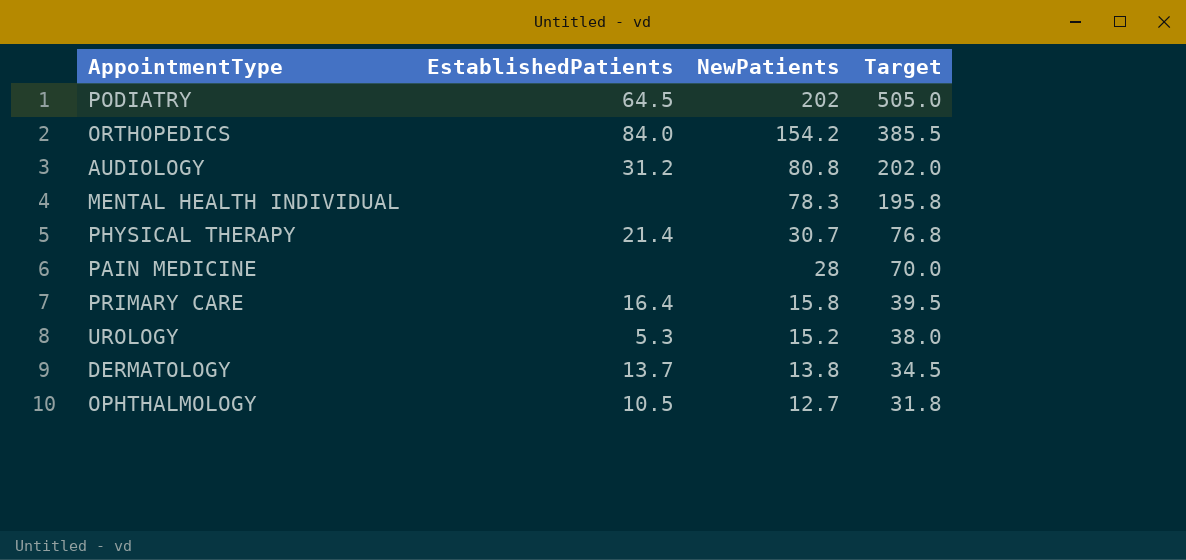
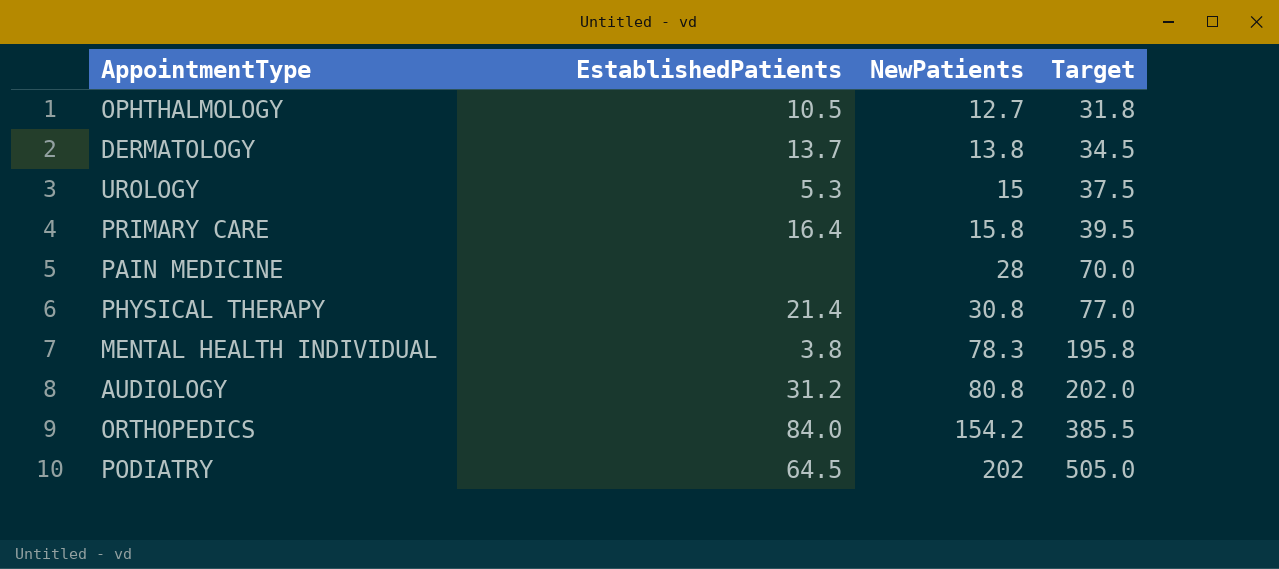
row order: NewPatients descending -> NewPatients ascending
UROLOGY | NewPatients: 15.2 -> 15
UROLOGY | Target: 38.0 -> 37.5
PHYSICAL THERAPY | NewPatients: 30.7 -> 30.8
PHYSICAL THERAPY | Target: 76.8 -> 77.0
MENTAL HEALTH INDIVIDUAL | EstablishedPatients: none -> 3.8

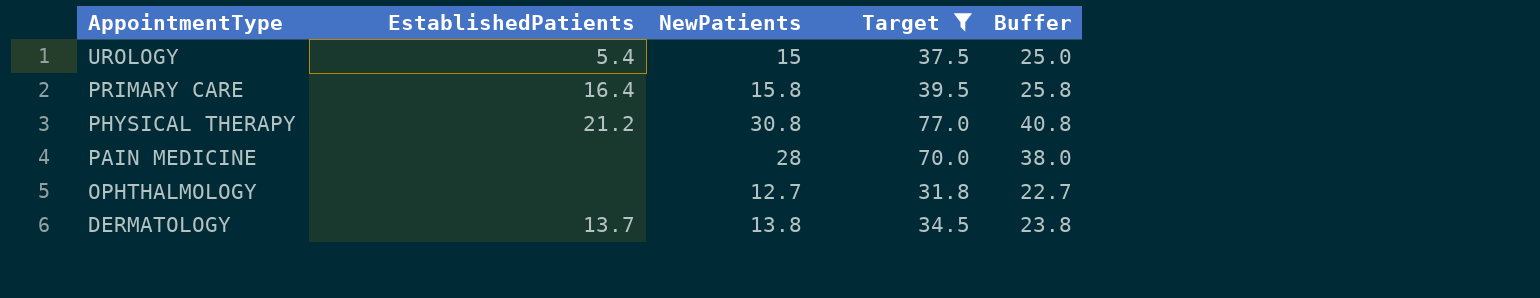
filter: none -> Target <= 77.0
row order: NewPatients ascending -> AppointmentType descending
column Buffer | formula: none -> [NewPatients] + 10
UROLOGY | EstablishedPatients: 5.3 -> 5.4
PHYSICAL THERAPY | EstablishedPatients: 21.4 -> 21.2
OPHTHALMOLOGY | EstablishedPatients: 10.5 -> none

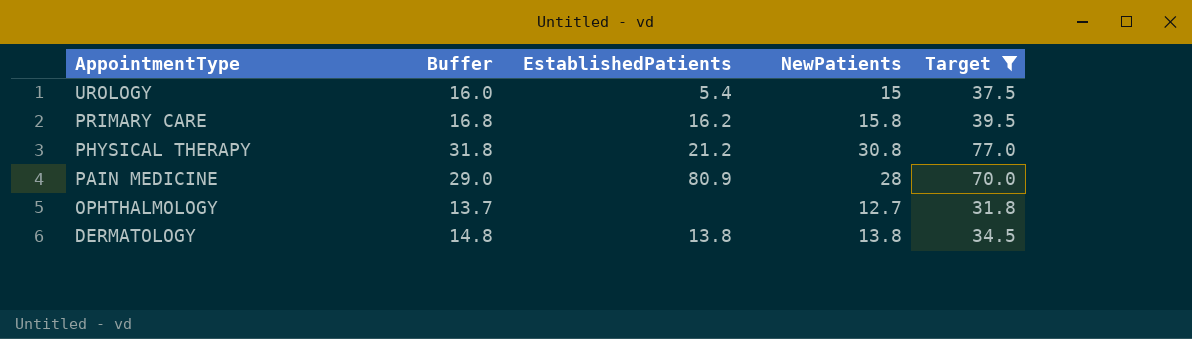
column Buffer | formula: [NewPatients] + 10 -> [NewPatients] + 1
column Buffer | position: 5 -> 2
PRIMARY CARE | EstablishedPatients: 16.4 -> 16.2
PAIN MEDICINE | EstablishedPatients: none -> 80.9
DERMATOLOGY | EstablishedPatients: 13.7 -> 13.8

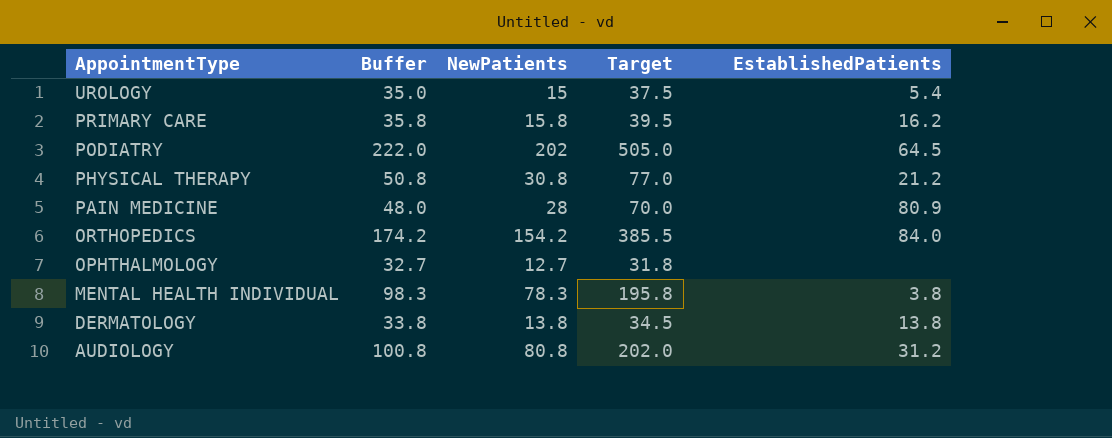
filter: Target <= 77.0 -> none
column Buffer | formula: [NewPatients] + 1 -> [NewPatients] + 20
column EstablishedPatients | position: 3 -> 5

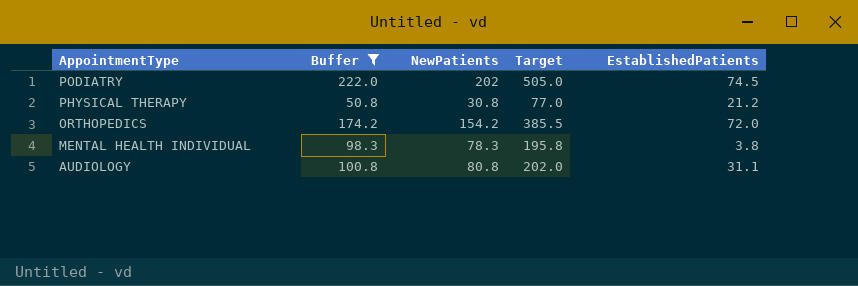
filter: none -> Buffer >= 50.8
PODIATRY | EstablishedPatients: 64.5 -> 74.5
ORTHOPEDICS | EstablishedPatients: 84.0 -> 72.0
AUDIOLOGY | EstablishedPatients: 31.2 -> 31.1

